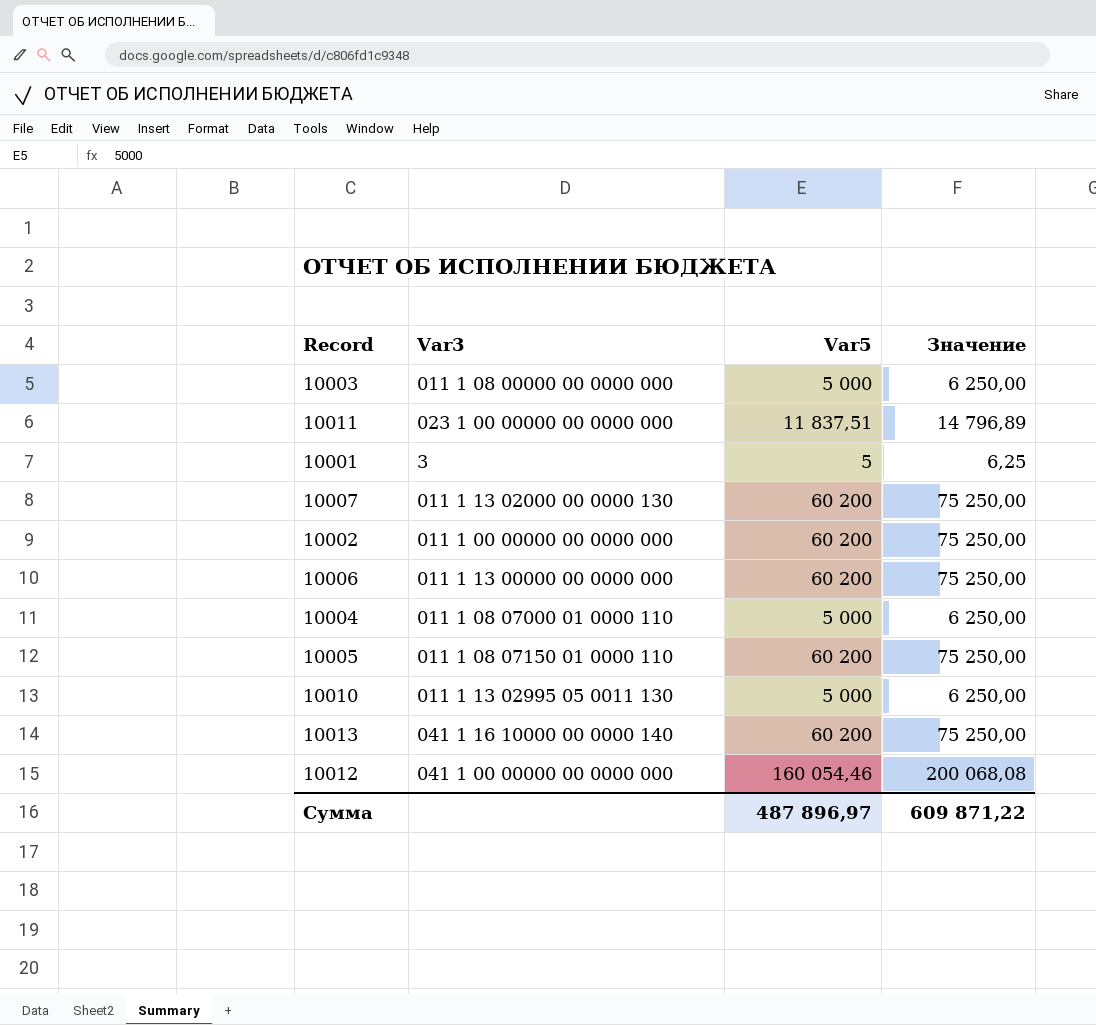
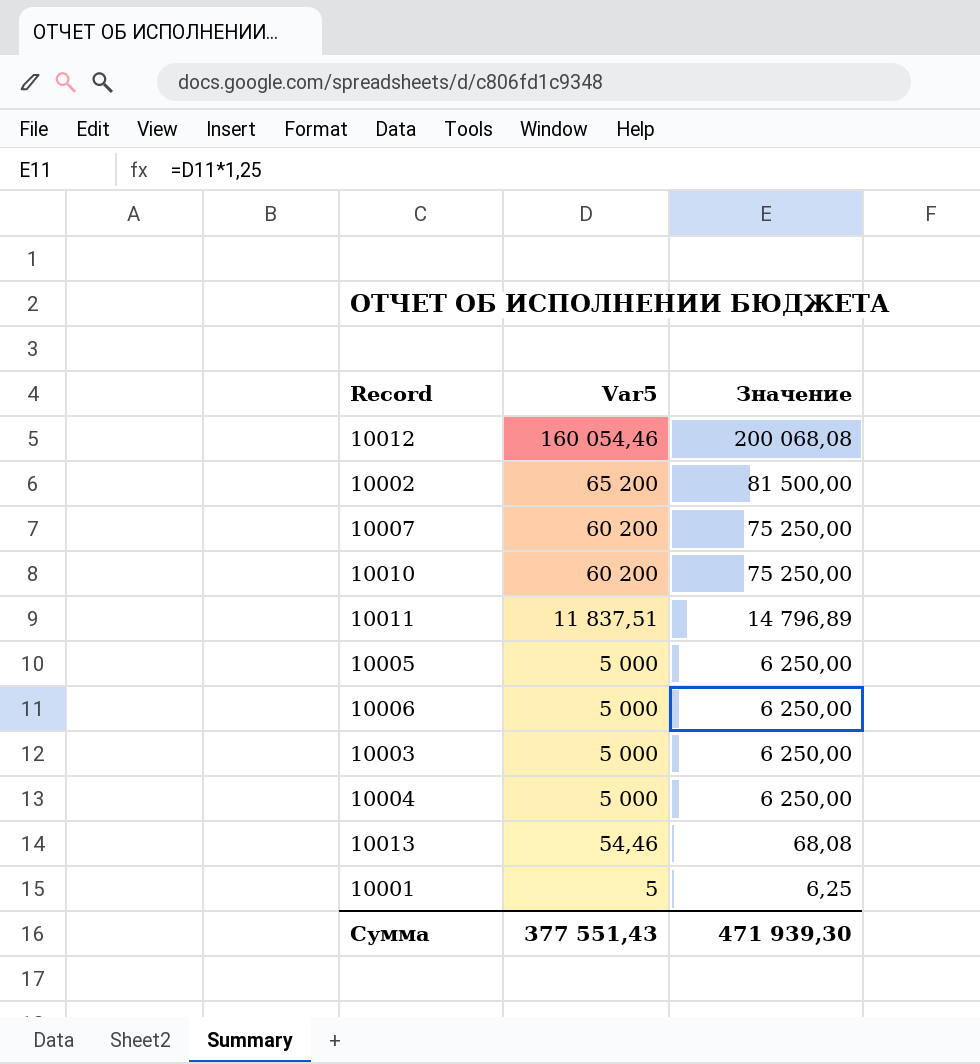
row order: none -> Var5 descending
column Var3 | position: 2 -> none
10002 | Var5: 60 200 -> 65 200
10002 | Значение: 75 250,00 -> 81 500,00
10010 | Var5: 5 000 -> 60 200
10010 | Значение: 6 250,00 -> 75 250,00
10005 | Var5: 60 200 -> 5 000
10005 | Значение: 75 250,00 -> 6 250,00
10006 | Var5: 60 200 -> 5 000
10006 | Значение: 75 250,00 -> 6 250,00
10013 | Var5: 60 200 -> 54,46
10013 | Значение: 75 250,00 -> 68,08
Сумма | Var5: 487 896,97 -> 377 551,43
Сумма | Значение: 609 871,22 -> 471 939,30

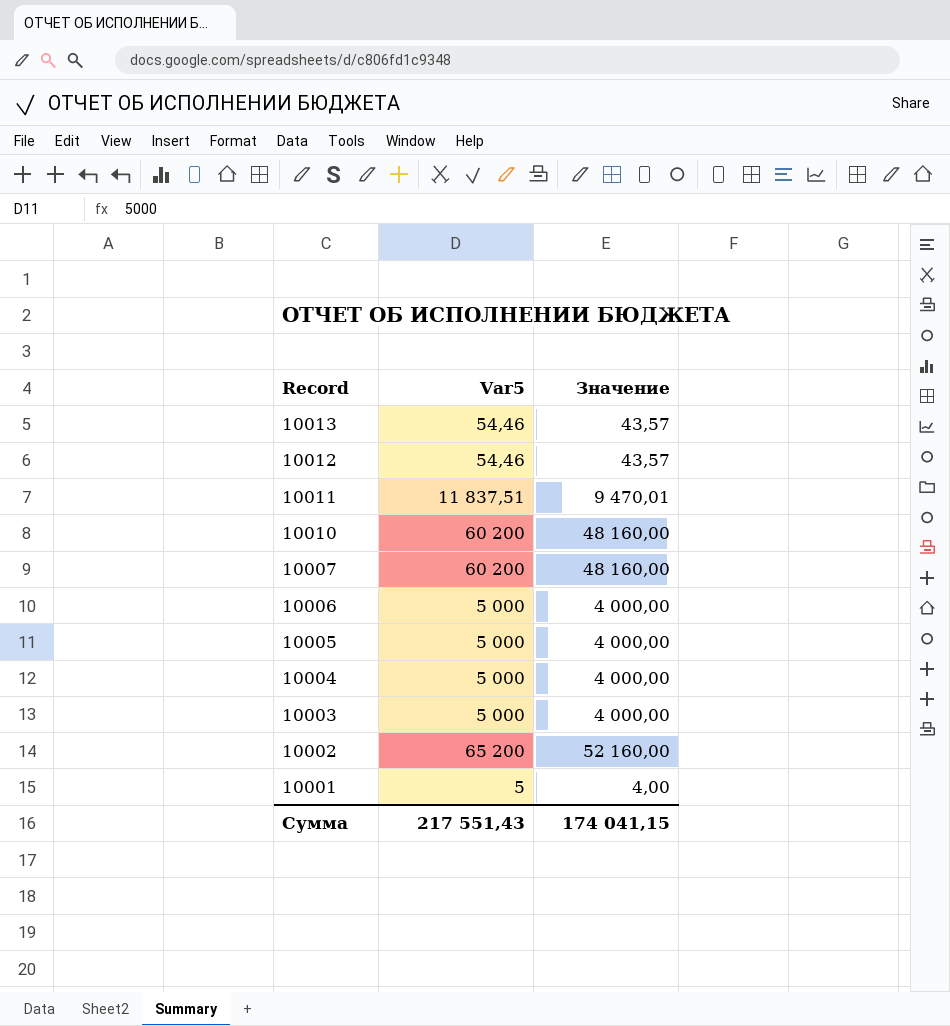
row order: Var5 descending -> Record descending
column Значение | formula: [Var5] * 1,25 -> [Var5] * 0,8
10012 | Var5: 160 054,46 -> 54,46
Сумма | Var5: 377 551,43 -> 217 551,43
Сумма | Значение: 471 939,30 -> 174 041,15

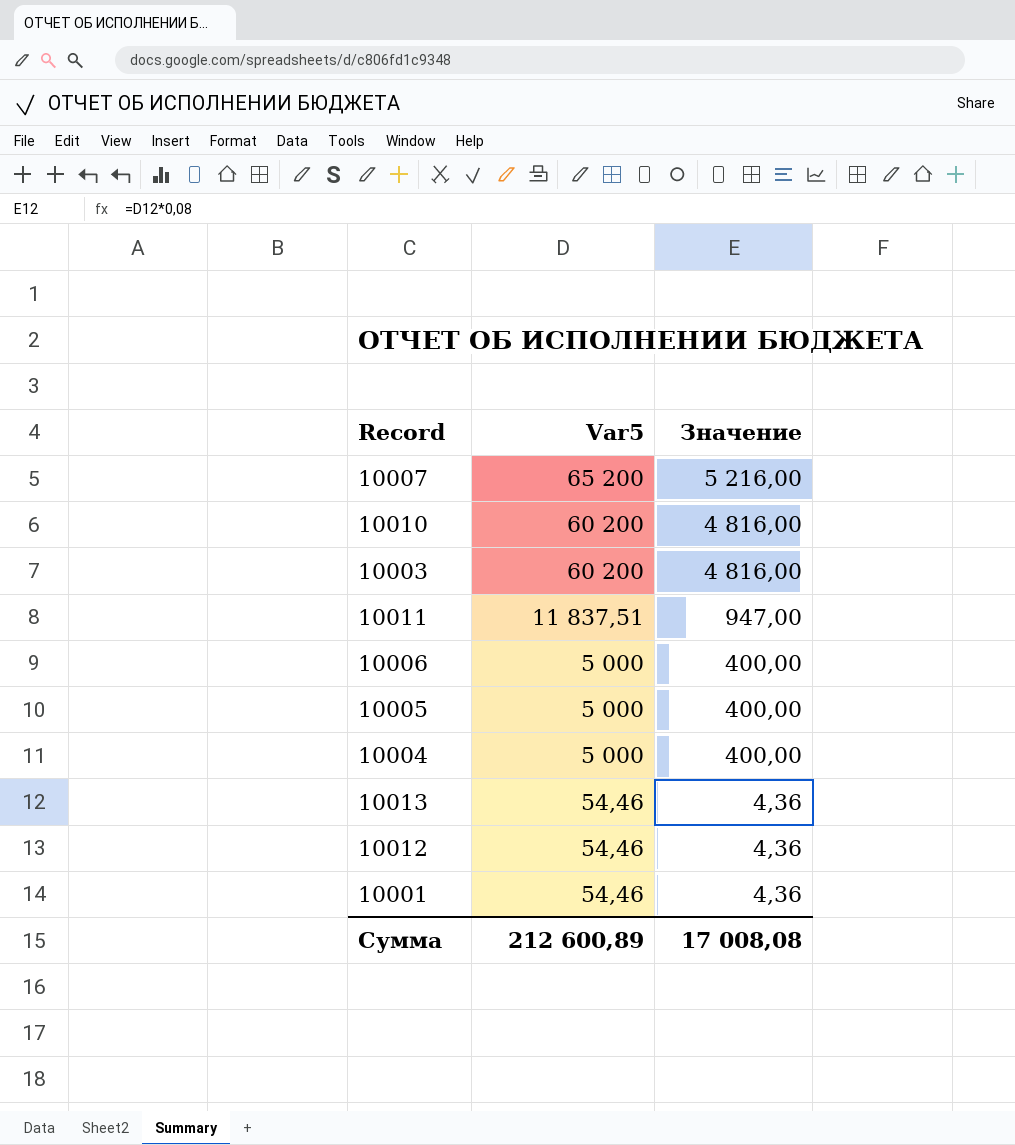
row order: Record descending -> Var5 descending
column Значение | formula: [Var5] * 0,8 -> [Var5] * 0,08
row 10002: 65 200 | 52 160,00 -> none
10007 | Var5: 60 200 -> 65 200
10003 | Var5: 5 000 -> 60 200
10001 | Var5: 5 -> 54,46
Сумма | Var5: 217 551,43 -> 212 600,89
Сумма | Значение: 174 041,15 -> 17 008,08

